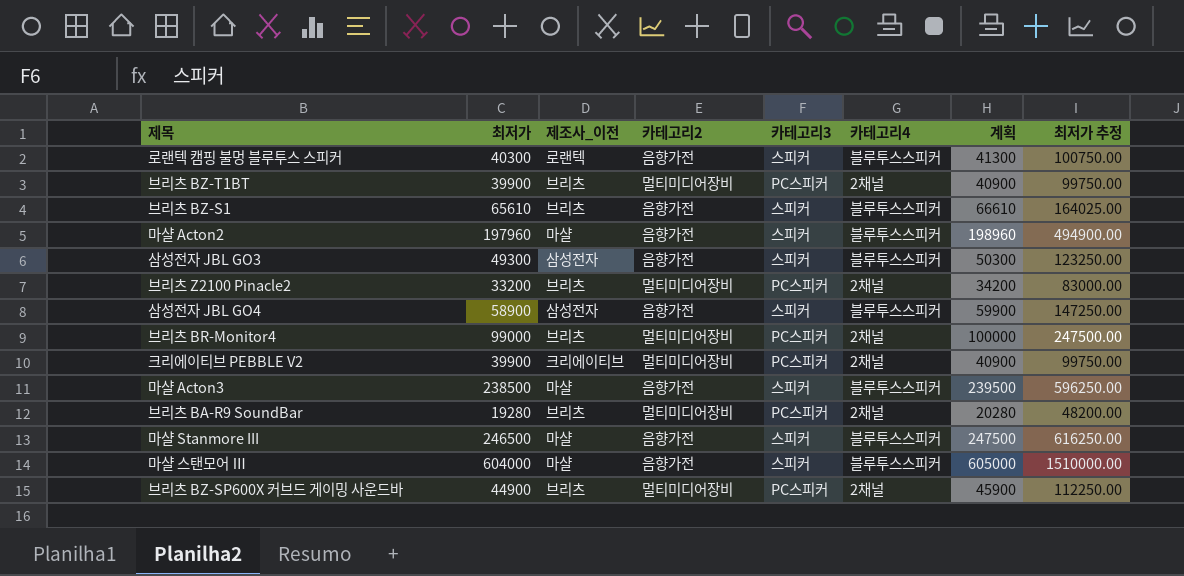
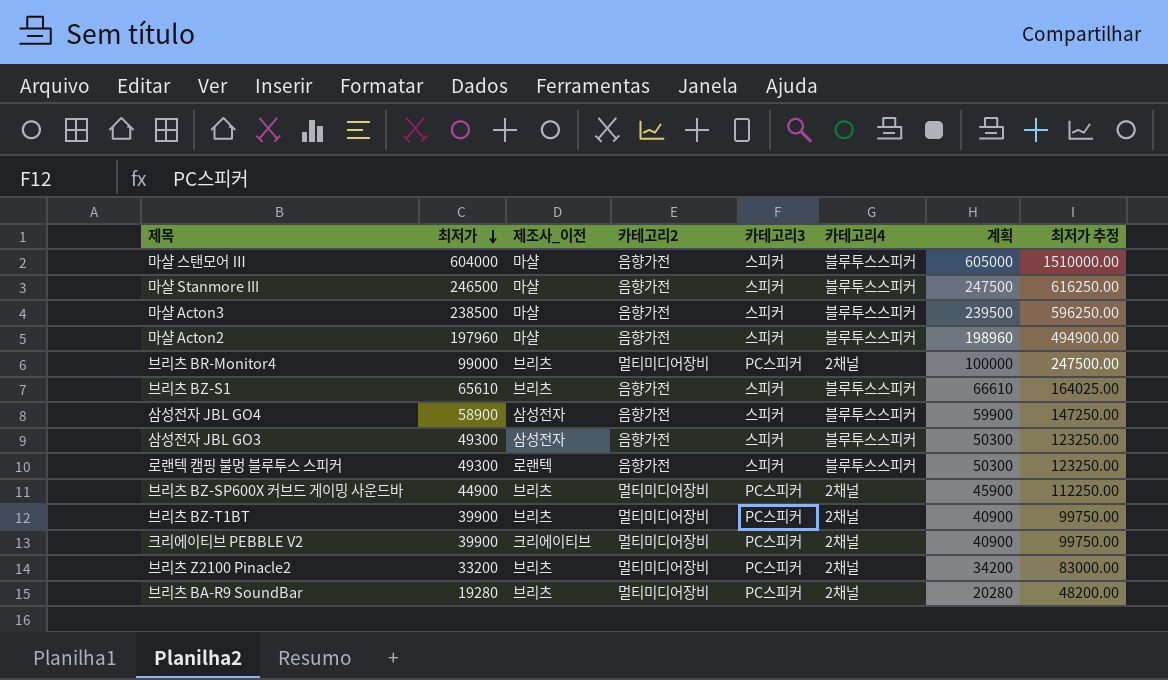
row order: none -> 최저가 descending
로랜텍 캠핑 불멍 블루투스 스피커 | 최저가: 40300 -> 49300
로랜텍 캠핑 불멍 블루투스 스피커 | 계획: 41300 -> 50300
로랜텍 캠핑 불멍 블루투스 스피커 | 최저가 추정: 100750.00 -> 123250.00

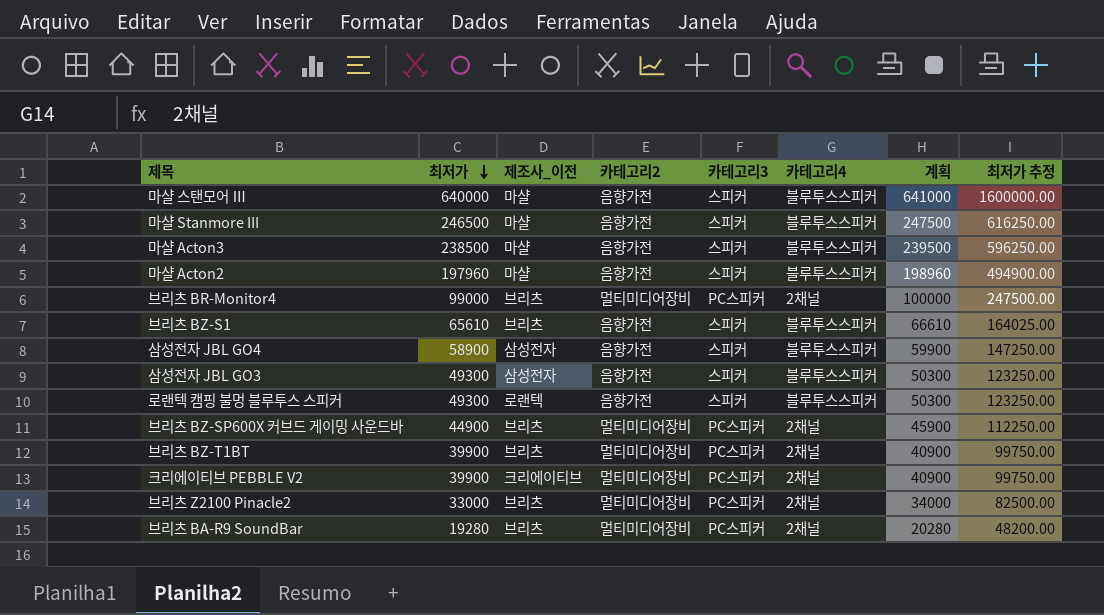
마샬 스탠모어 Ⅲ | 최저가: 604000 -> 640000
마샬 스탠모어 Ⅲ | 계획: 605000 -> 641000
마샬 스탠모어 Ⅲ | 최저가 추정: 1510000.00 -> 1600000.00
브리츠 Z2100 Pinacle2 | 최저가: 33200 -> 33000
브리츠 Z2100 Pinacle2 | 계획: 34200 -> 34000
브리츠 Z2100 Pinacle2 | 최저가 추정: 83000.00 -> 82500.00

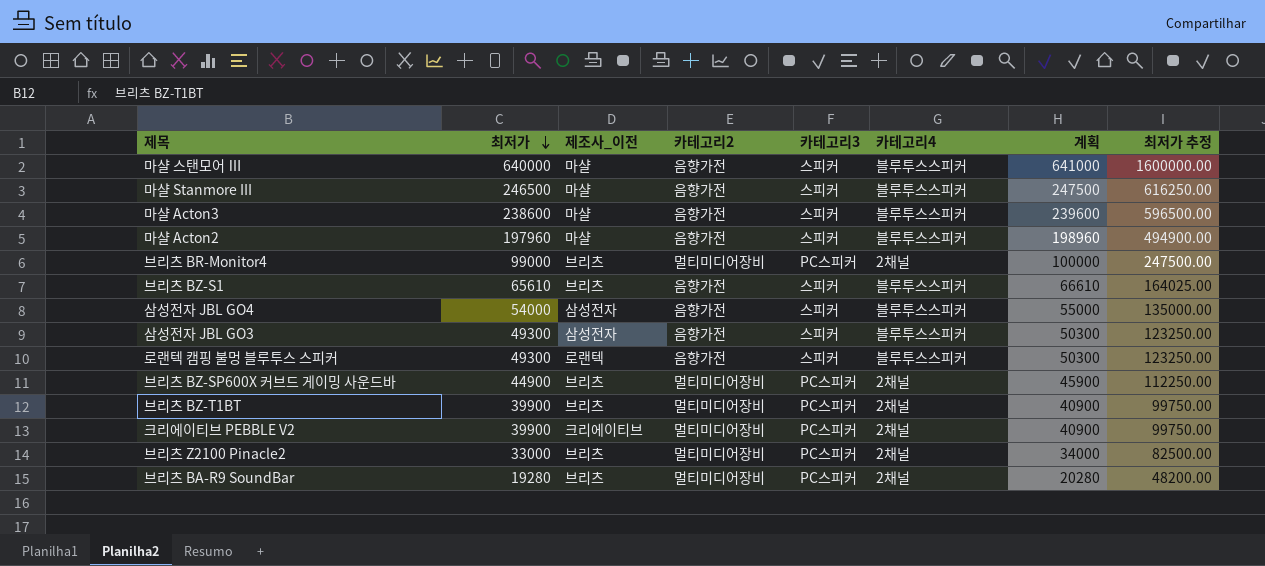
마샬 Acton3 | 최저가: 238500 -> 238600
마샬 Acton3 | 계획: 239500 -> 239600
마샬 Acton3 | 최저가 추정: 596250.00 -> 596500.00
삼성전자 JBL GO4 | 최저가: 58900 -> 54000
삼성전자 JBL GO4 | 계획: 59900 -> 55000
삼성전자 JBL GO4 | 최저가 추정: 147250.00 -> 135000.00

